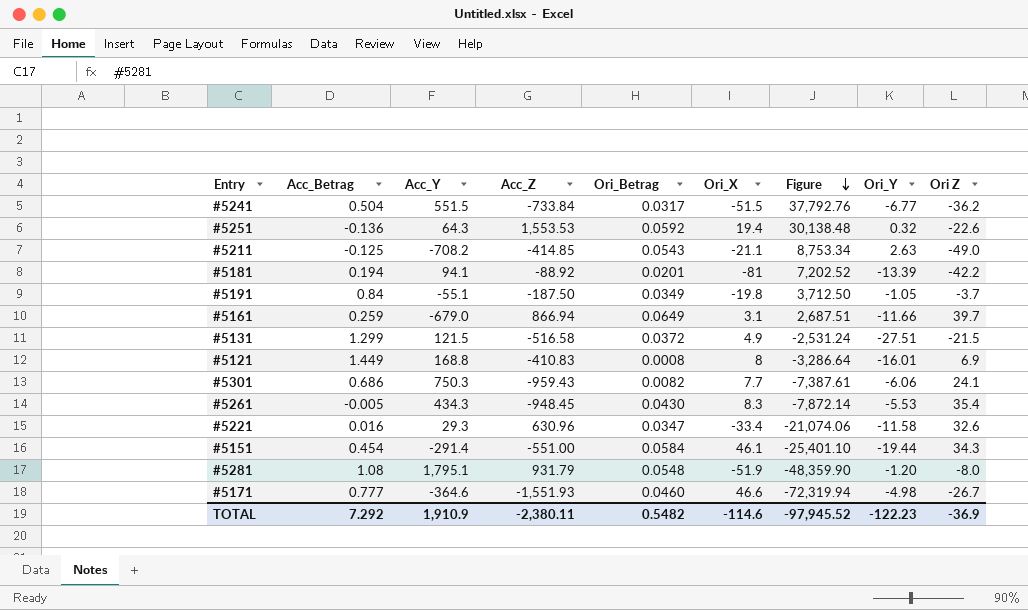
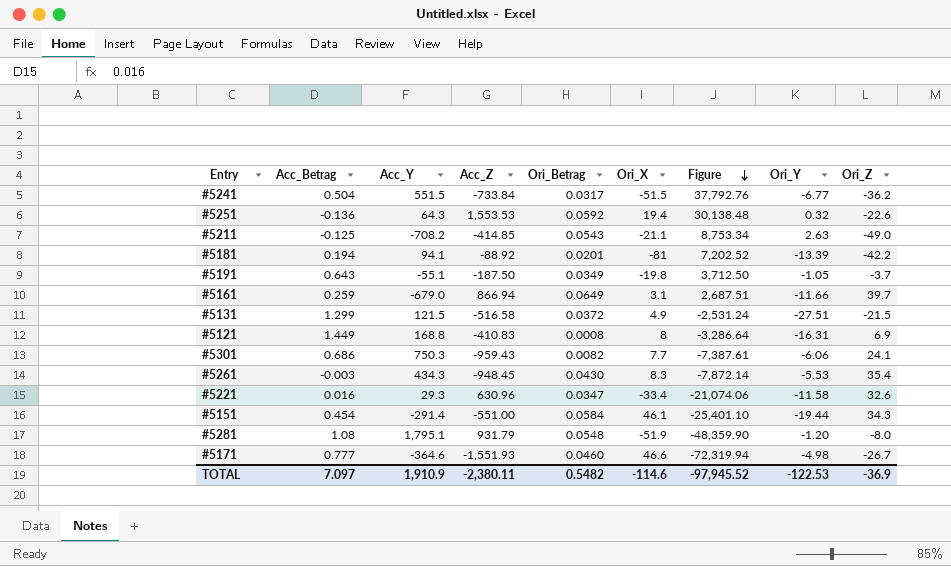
column name: Ori Z -> Ori_Z
#5191 | Acc_Betrag: 0.84 -> 0.643
#5121 | Ori_Y: -16.01 -> -16.31
#5261 | Acc_Betrag: -0.005 -> -0.003
TOTAL | Acc_Betrag: 7.292 -> 7.097
TOTAL | Ori_Y: -122.23 -> -122.53

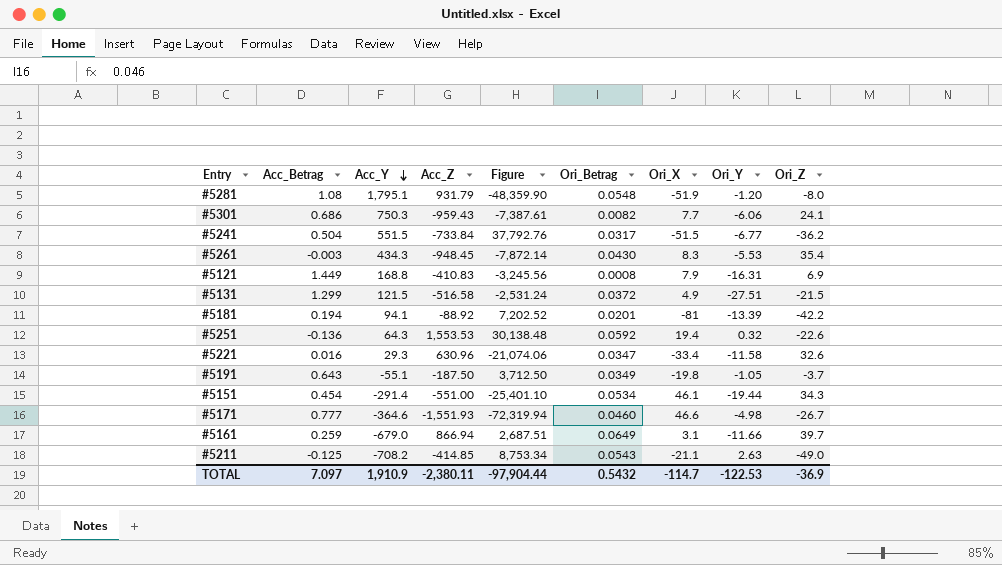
row order: Figure descending -> Acc_Y descending
column Figure | position: 7 -> 5
#5121 | Figure: -3,286.64 -> -3,245.56
#5121 | Ori_X: 8 -> 7.9
#5151 | Ori_Betrag: 0.0584 -> 0.0534
TOTAL | Figure: -97,945.52 -> -97,904.44
TOTAL | Ori_Betrag: 0.5482 -> 0.5432
TOTAL | Ori_X: -114.6 -> -114.7

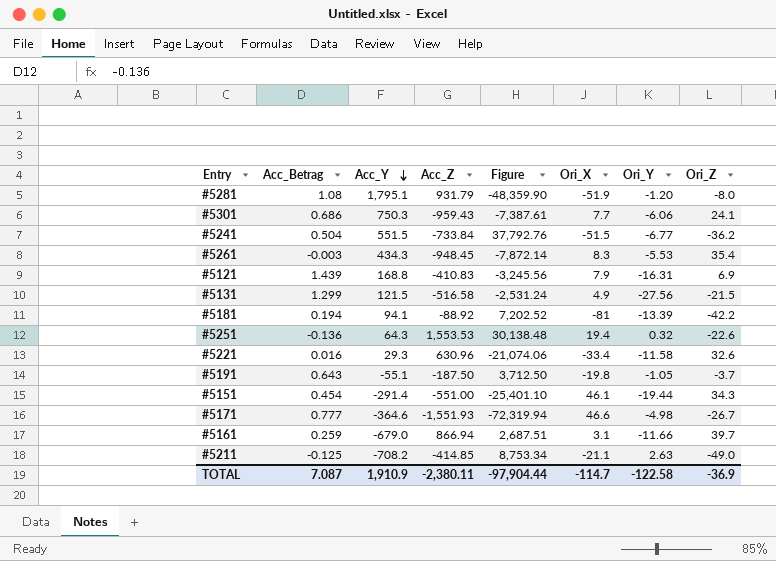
column Ori_Betrag | position: 6 -> none
#5121 | Acc_Betrag: 1.449 -> 1.439
#5131 | Ori_Y: -27.51 -> -27.56
TOTAL | Acc_Betrag: 7.097 -> 7.087
TOTAL | Ori_Y: -122.53 -> -122.58

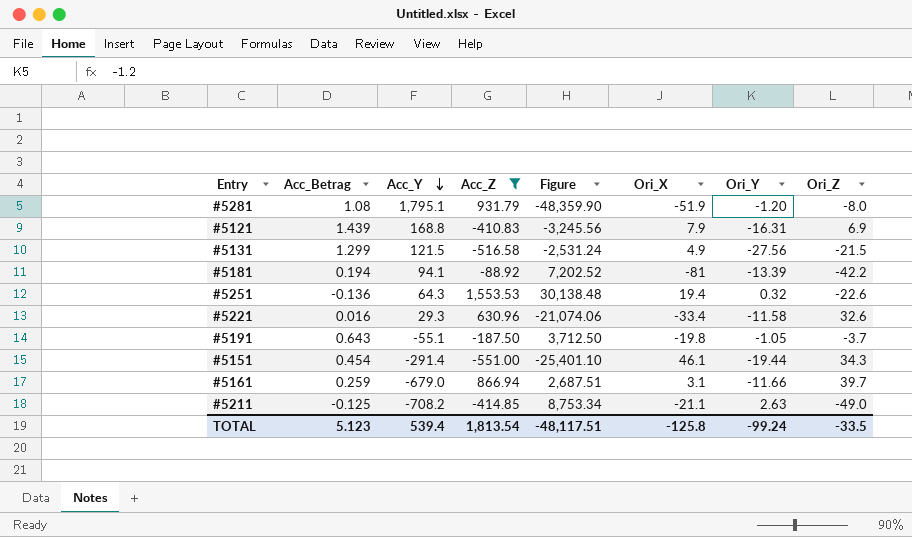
filter: none -> Acc_Z >= -551.00
TOTAL | Acc_Betrag: 7.087 -> 5.123
TOTAL | Acc_Y: 1,910.9 -> 539.4
TOTAL | Acc_Z: -2,380.11 -> 1,813.54
TOTAL | Figure: -97,904.44 -> -48,117.51
TOTAL | Ori_X: -114.7 -> -125.8
TOTAL | Ori_Y: -122.58 -> -99.24
TOTAL | Ori_Z: -36.9 -> -33.5

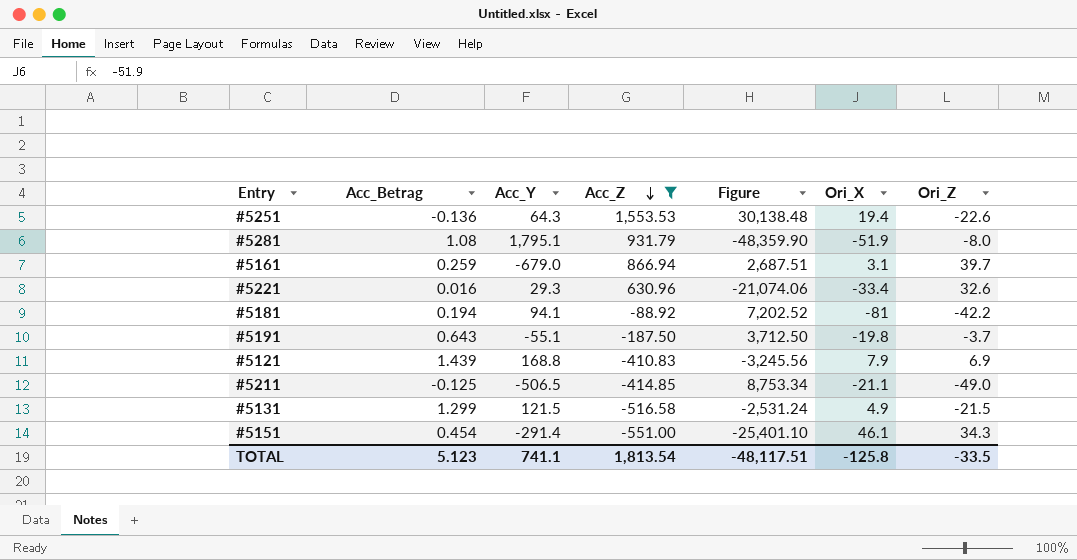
row order: Acc_Y descending -> Acc_Z descending
column Ori_Y | position: 7 -> none
#5211 | Acc_Y: -708.2 -> -506.5
TOTAL | Acc_Y: 539.4 -> 741.1

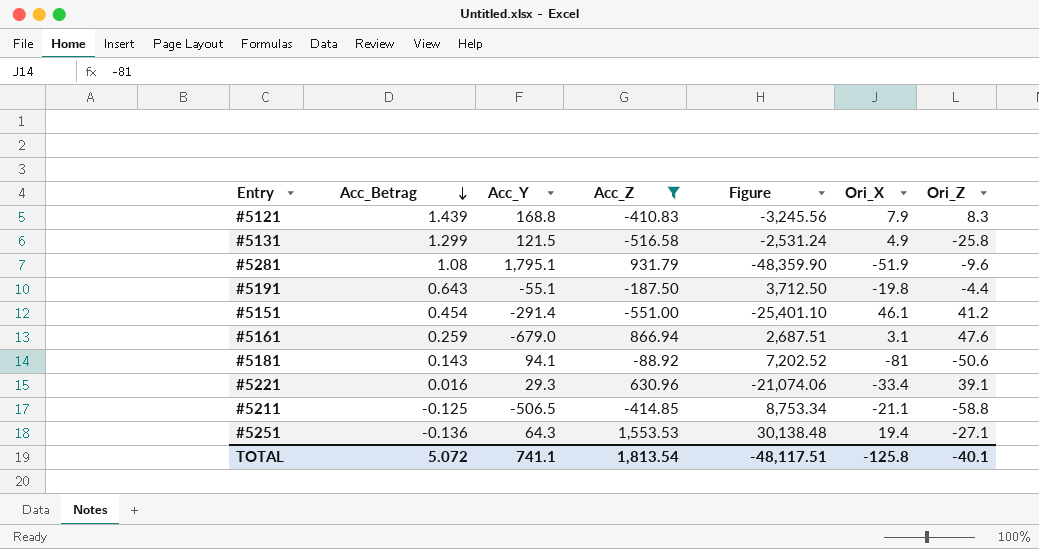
row order: Acc_Z descending -> Acc_Betrag descending
#5121 | Ori_Z: 6.9 -> 8.3
#5131 | Ori_Z: -21.5 -> -25.8
#5281 | Ori_Z: -8.0 -> -9.6
#5191 | Ori_Z: -3.7 -> -4.4
#5151 | Ori_Z: 34.3 -> 41.2
#5161 | Ori_Z: 39.7 -> 47.6
#5181 | Acc_Betrag: 0.194 -> 0.143
#5181 | Ori_Z: -42.2 -> -50.6
#5221 | Ori_Z: 32.6 -> 39.1
#5211 | Ori_Z: -49.0 -> -58.8
#5251 | Ori_Z: -22.6 -> -27.1
TOTAL | Acc_Betrag: 5.123 -> 5.072
TOTAL | Ori_Z: -33.5 -> -40.1

